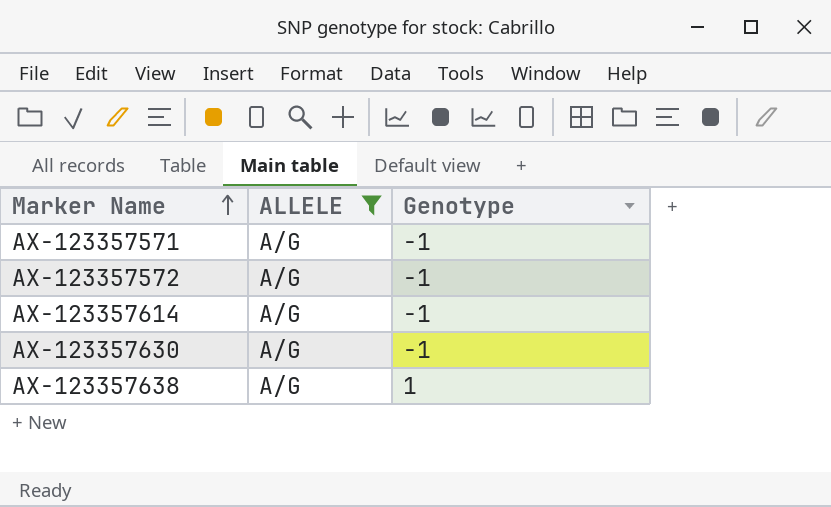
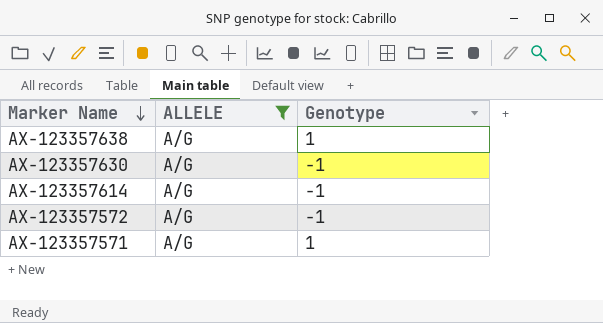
row order: Marker Name ascending -> Marker Name descending
AX-123357571 | Genotype: -1 -> 1

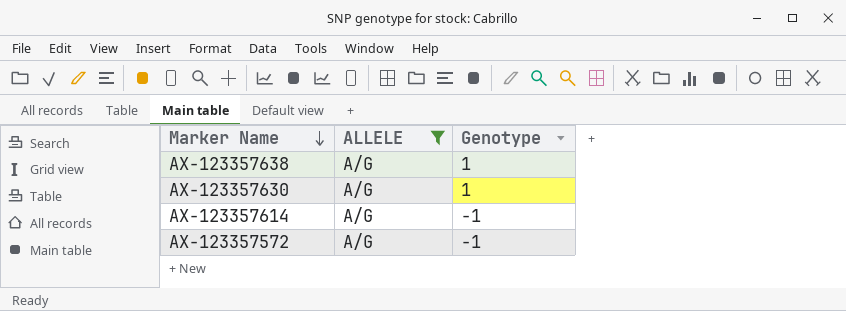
row AX-123357571: A/G | 1 -> none
AX-123357630 | Genotype: -1 -> 1

